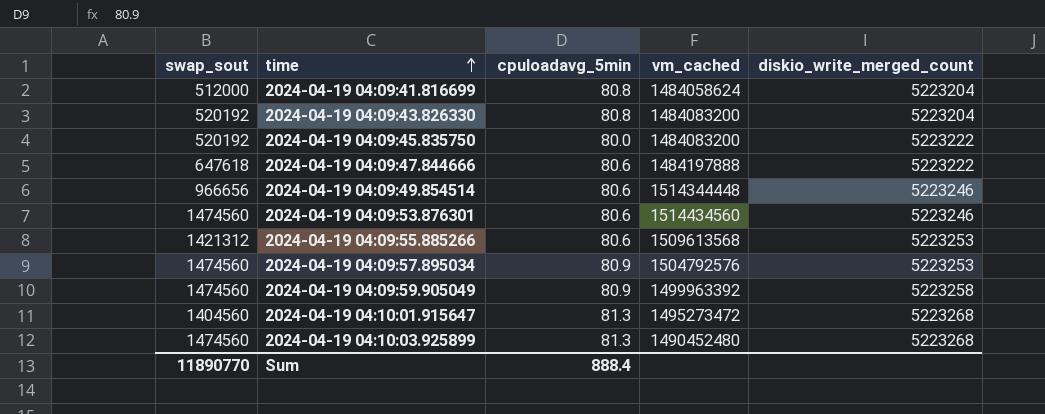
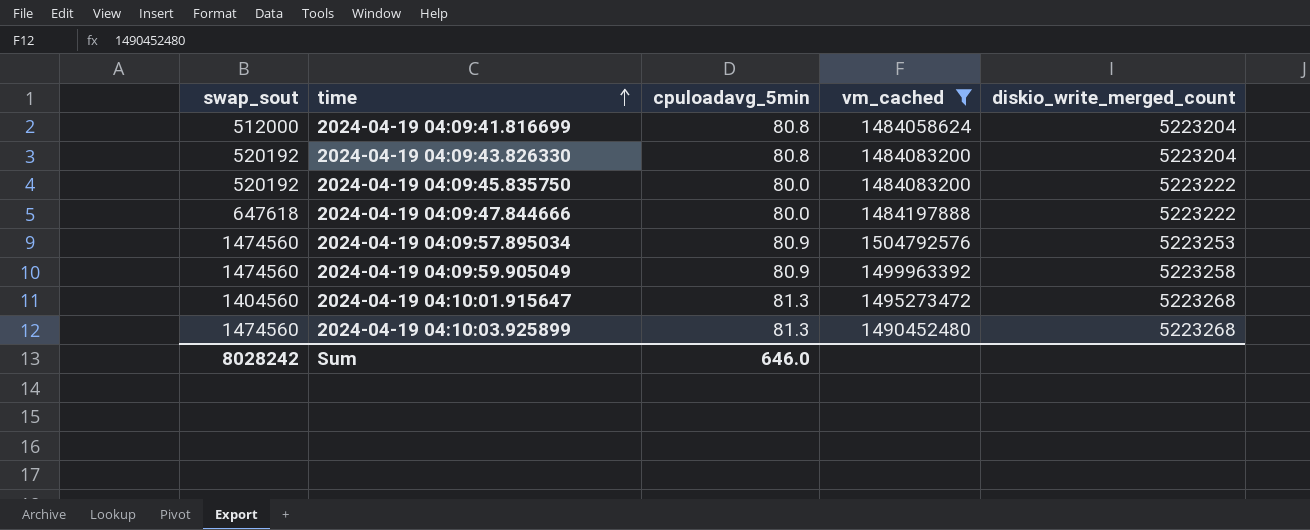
filter: none -> vm_cached <= 1504792576
2024-04-19 04:09:47.844666 | cpuloadavg_5min: 80.6 -> 80.0
Sum | swap_sout: 11890770 -> 8028242
Sum | cpuloadavg_5min: 888.4 -> 646.0

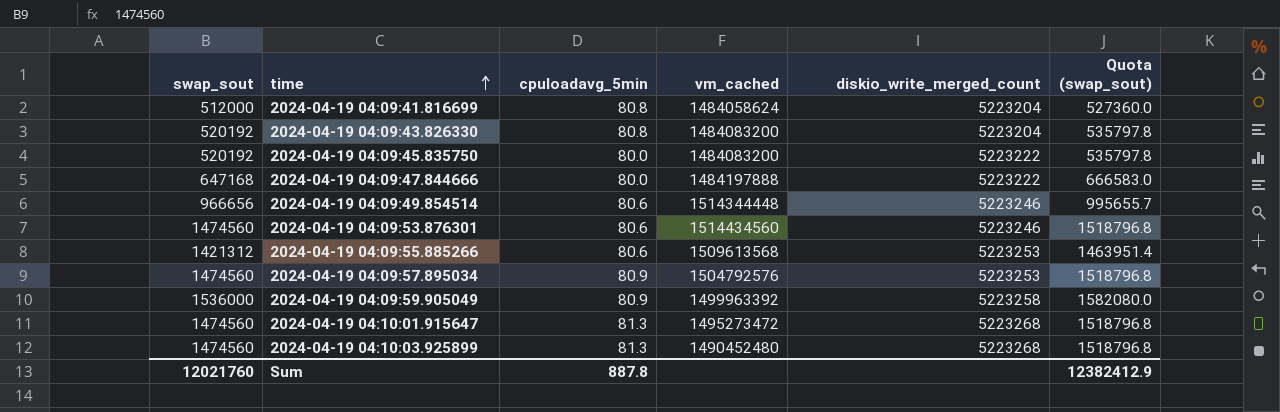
filter: vm_cached <= 1504792576 -> none
column Quota (swap_sout) | formula: none -> [swap_sout] * 1.03
2024-04-19 04:09:47.844666 | swap_sout: 647618 -> 647168
2024-04-19 04:09:59.905049 | swap_sout: 1474560 -> 1536000
2024-04-19 04:10:01.915647 | swap_sout: 1404560 -> 1474560
Sum | swap_sout: 8028242 -> 12021760
Sum | cpuloadavg_5min: 646.0 -> 887.8

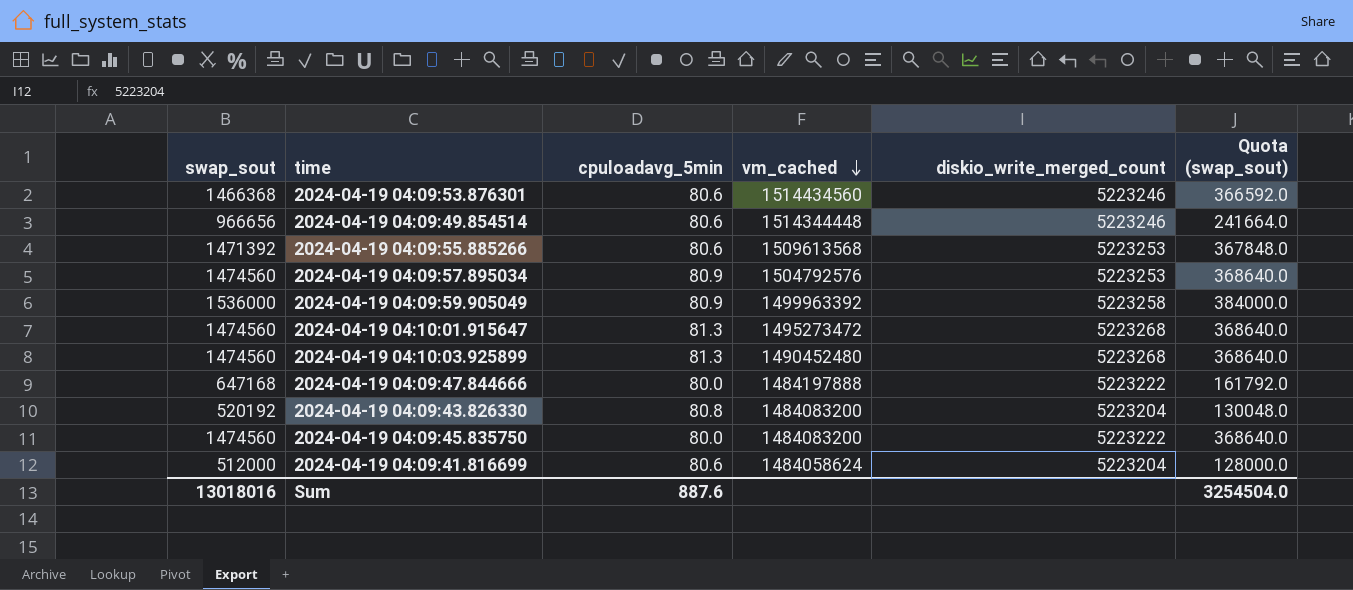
row order: time ascending -> vm_cached descending
column Quota (swap_sout) | formula: [swap_sout] * 1.03 -> [swap_sout] * 0.25
2024-04-19 04:09:53.876301 | swap_sout: 1474560 -> 1466368
2024-04-19 04:09:55.885266 | swap_sout: 1421312 -> 1471392
2024-04-19 04:09:45.835750 | swap_sout: 520192 -> 1474560
2024-04-19 04:09:41.816699 | cpuloadavg_5min: 80.8 -> 80.6
Sum | swap_sout: 12021760 -> 13018016
Sum | cpuloadavg_5min: 887.8 -> 887.6
Sum | Quota (swap_sout): 12382412.9 -> 3254504.0

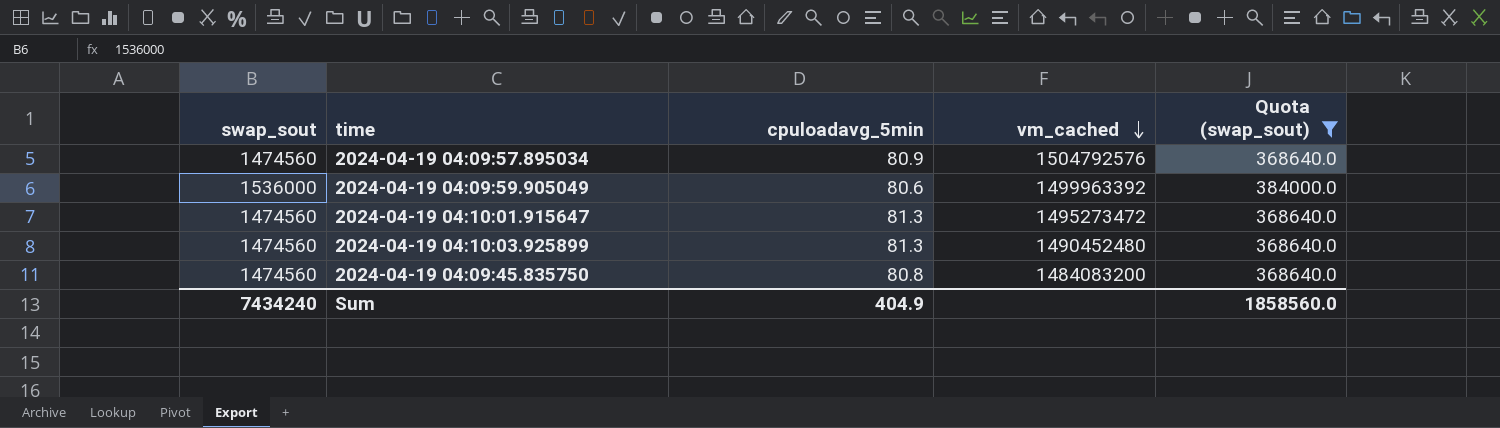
filter: none -> Quota (swap_sout) >= 368640.0
column diskio_write_merged_count | position: 5 -> none
2024-04-19 04:09:59.905049 | cpuloadavg_5min: 80.9 -> 80.6
2024-04-19 04:09:45.835750 | cpuloadavg_5min: 80.0 -> 80.8
Sum | swap_sout: 13018016 -> 7434240
Sum | cpuloadavg_5min: 887.6 -> 404.9
Sum | Quota (swap_sout): 3254504.0 -> 1858560.0

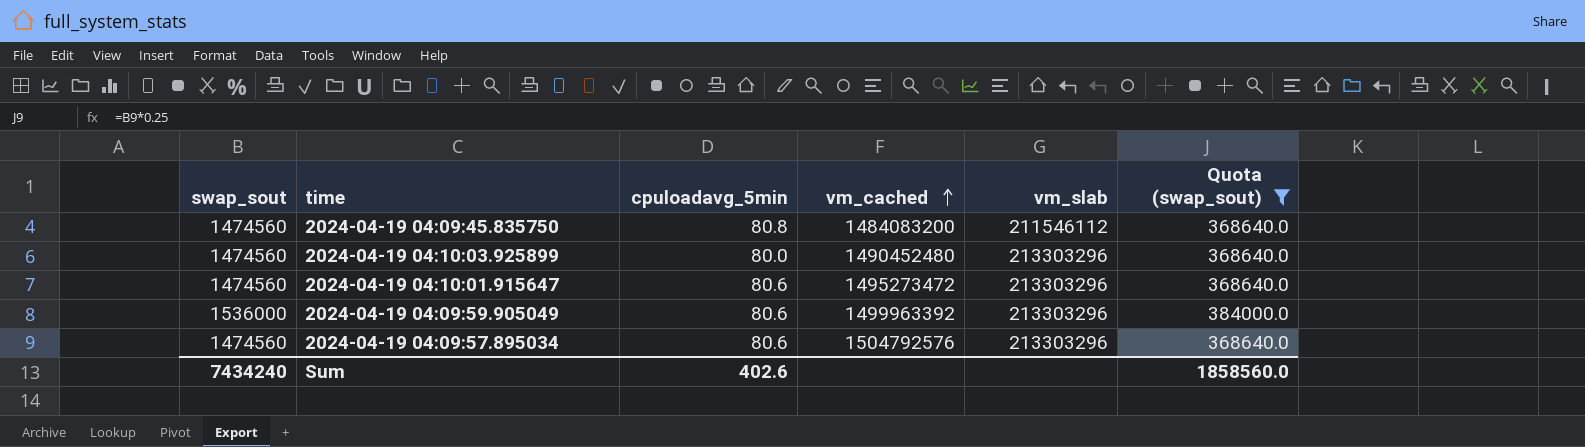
row order: vm_cached descending -> vm_cached ascending
column vm_slab | position: none -> 5
2024-04-19 04:10:03.925899 | cpuloadavg_5min: 81.3 -> 80.0
2024-04-19 04:10:01.915647 | cpuloadavg_5min: 81.3 -> 80.6
2024-04-19 04:09:57.895034 | cpuloadavg_5min: 80.9 -> 80.6
Sum | cpuloadavg_5min: 404.9 -> 402.6

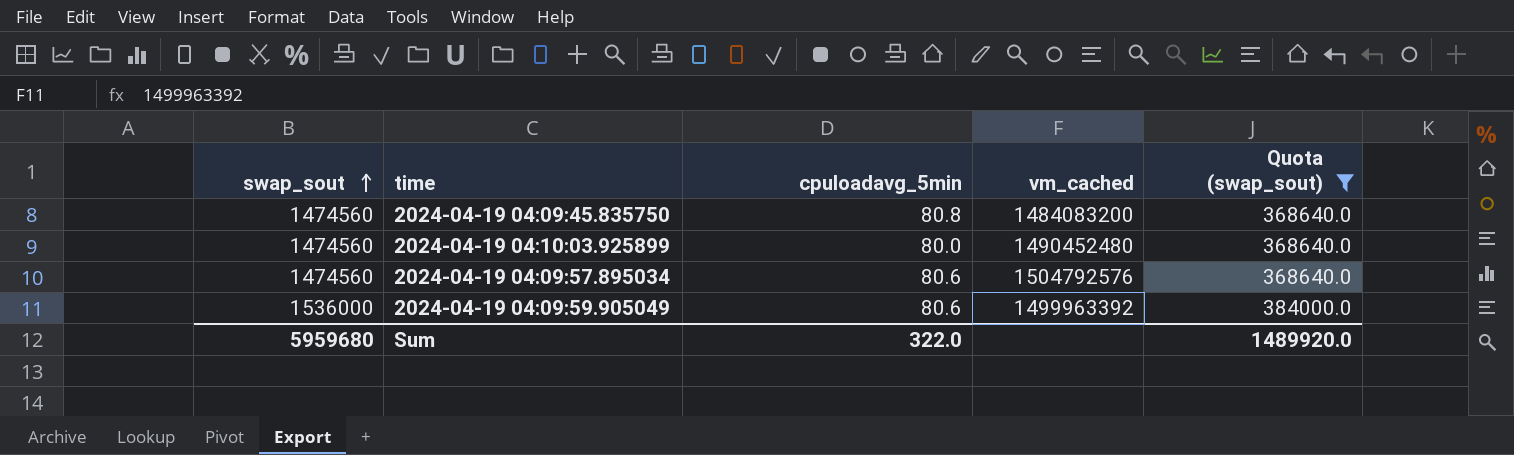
row order: vm_cached ascending -> swap_sout ascending
column vm_slab | position: 5 -> none
row 2024-04-19 04:10:01.915647: 1474560 | 80.6 | 1495273472 | 213303296 | 368640.0 -> none
Sum | swap_sout: 7434240 -> 5959680
Sum | cpuloadavg_5min: 402.6 -> 322.0
Sum | Quota (swap_sout): 1858560.0 -> 1489920.0

